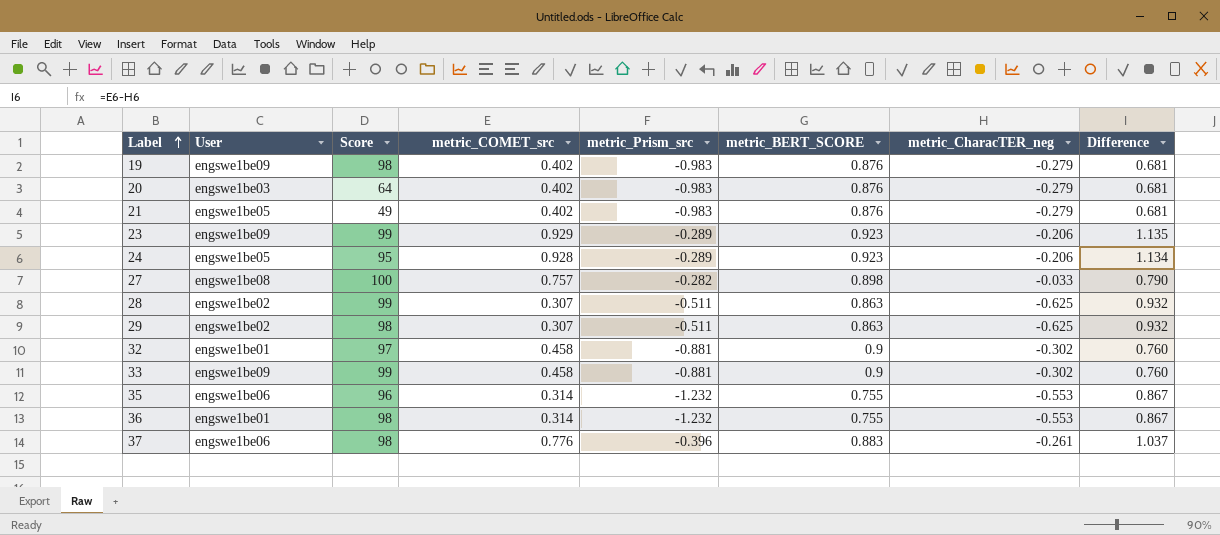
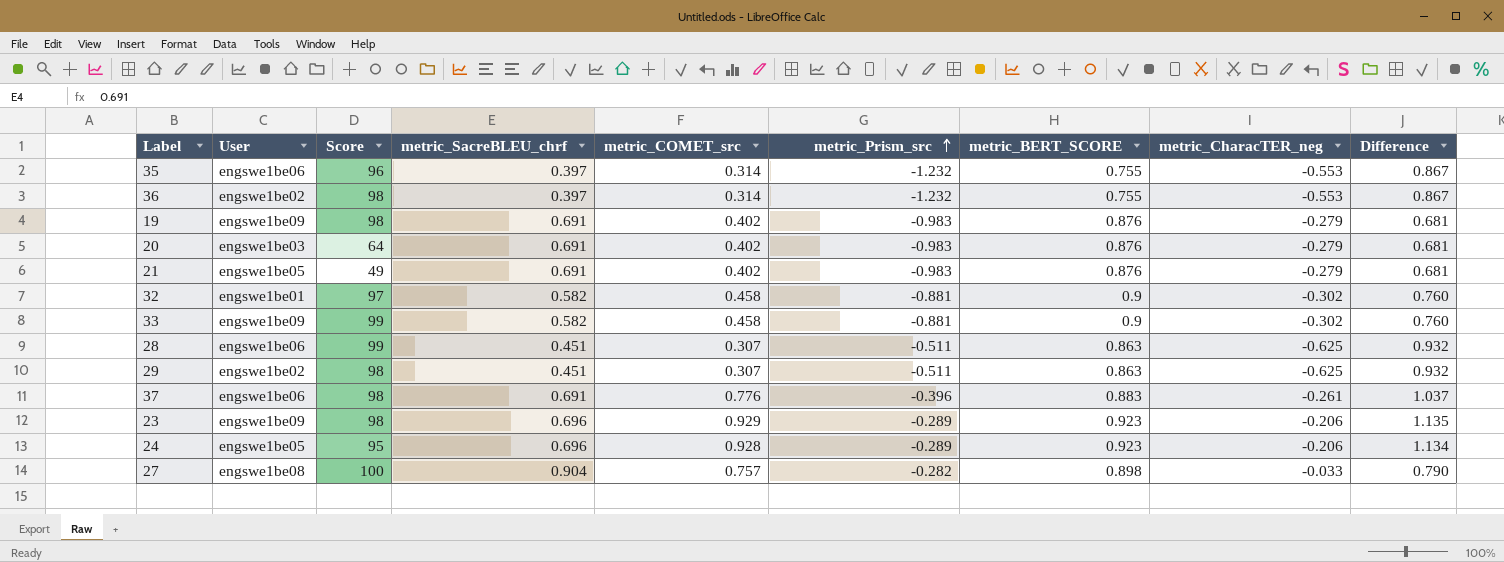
row order: Label ascending -> metric_Prism_src ascending
column metric_SacreBLEU_chrf | position: none -> 4
36 | User: engswe1be01 -> engswe1be02
28 | User: engswe1be02 -> engswe1be06
23 | Score: 99 -> 98

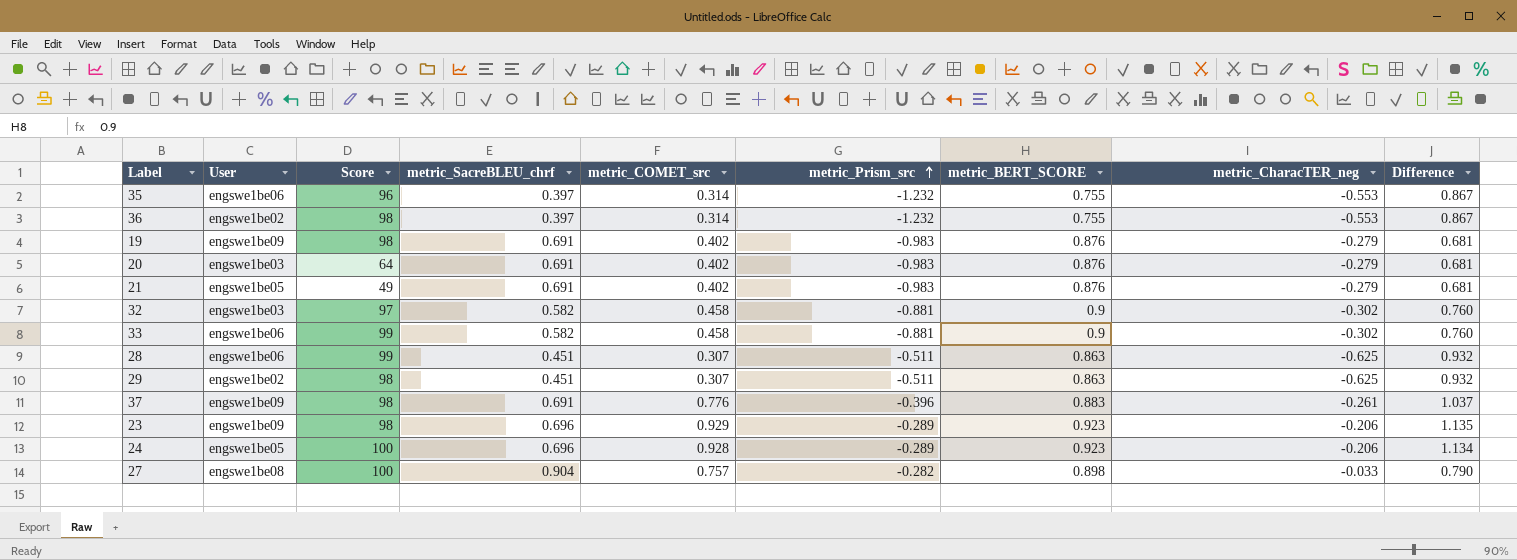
32 | User: engswe1be01 -> engswe1be03
33 | User: engswe1be09 -> engswe1be06
37 | User: engswe1be06 -> engswe1be09
24 | Score: 95 -> 100

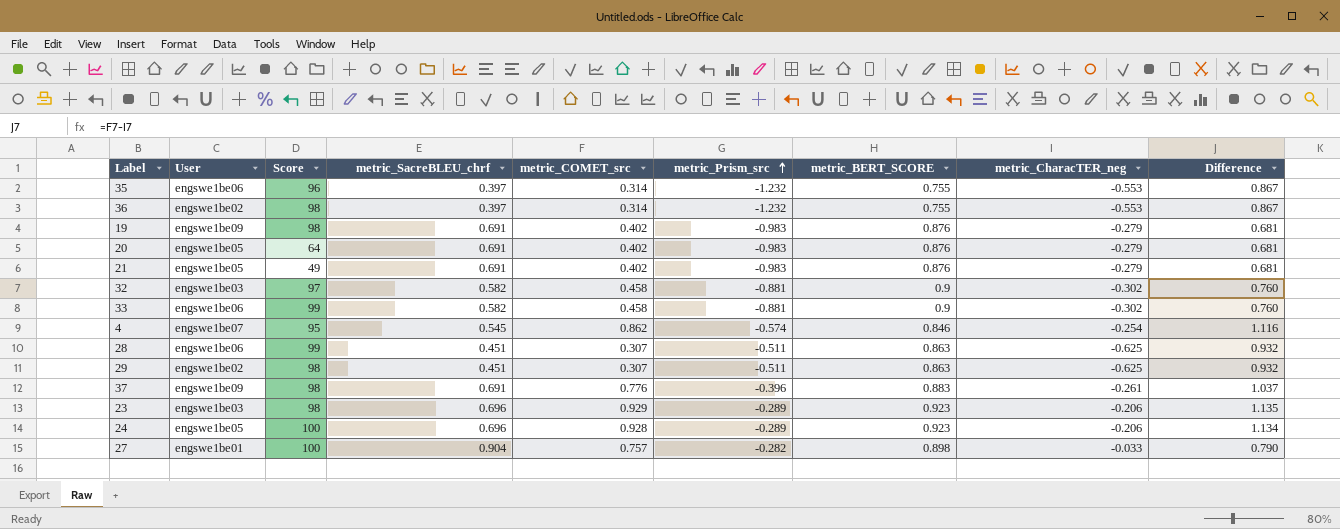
20 | User: engswe1be03 -> engswe1be05
row 4: none -> engswe1be07 | 95 | 0.545 | 0.862 | -0.574 | 0.846 | -0.254 | 1.116
23 | User: engswe1be09 -> engswe1be03
27 | User: engswe1be08 -> engswe1be01

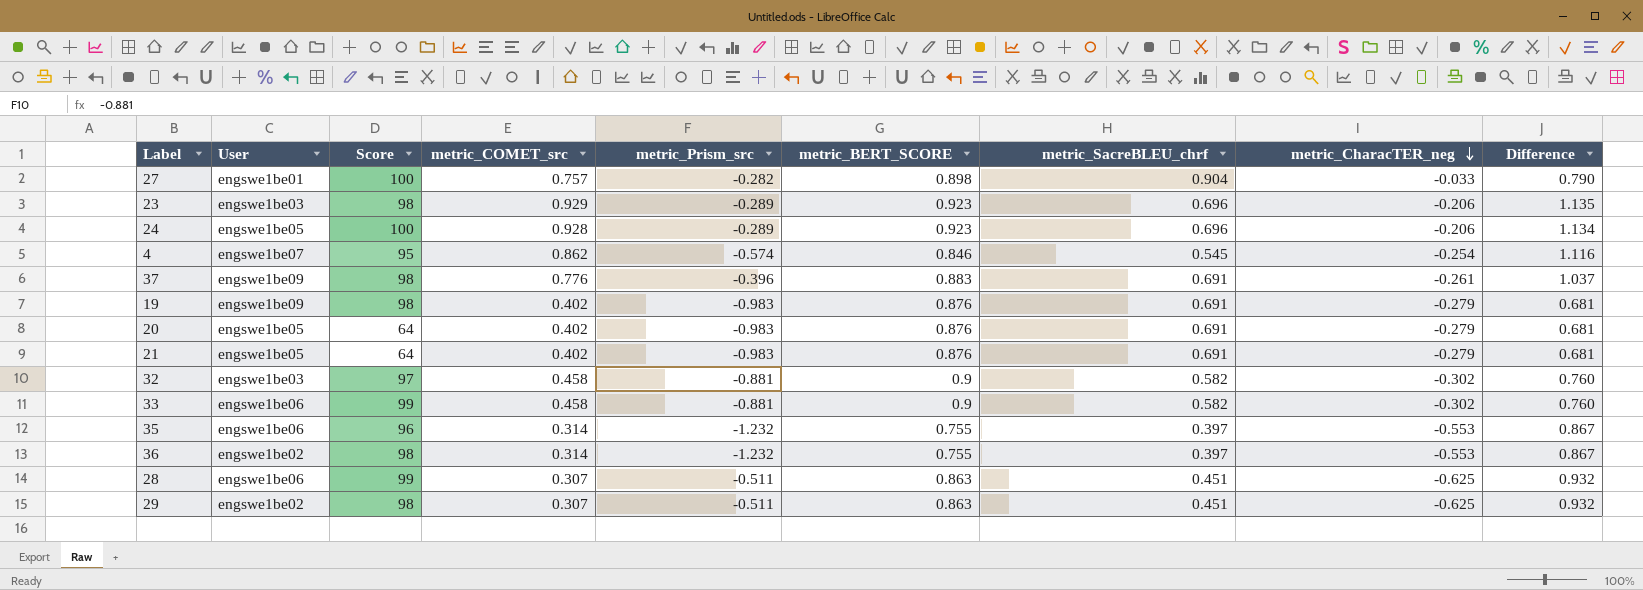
row order: metric_Prism_src ascending -> metric_CharacTER_neg descending
column metric_SacreBLEU_chrf | position: 4 -> 7
21 | Score: 49 -> 64

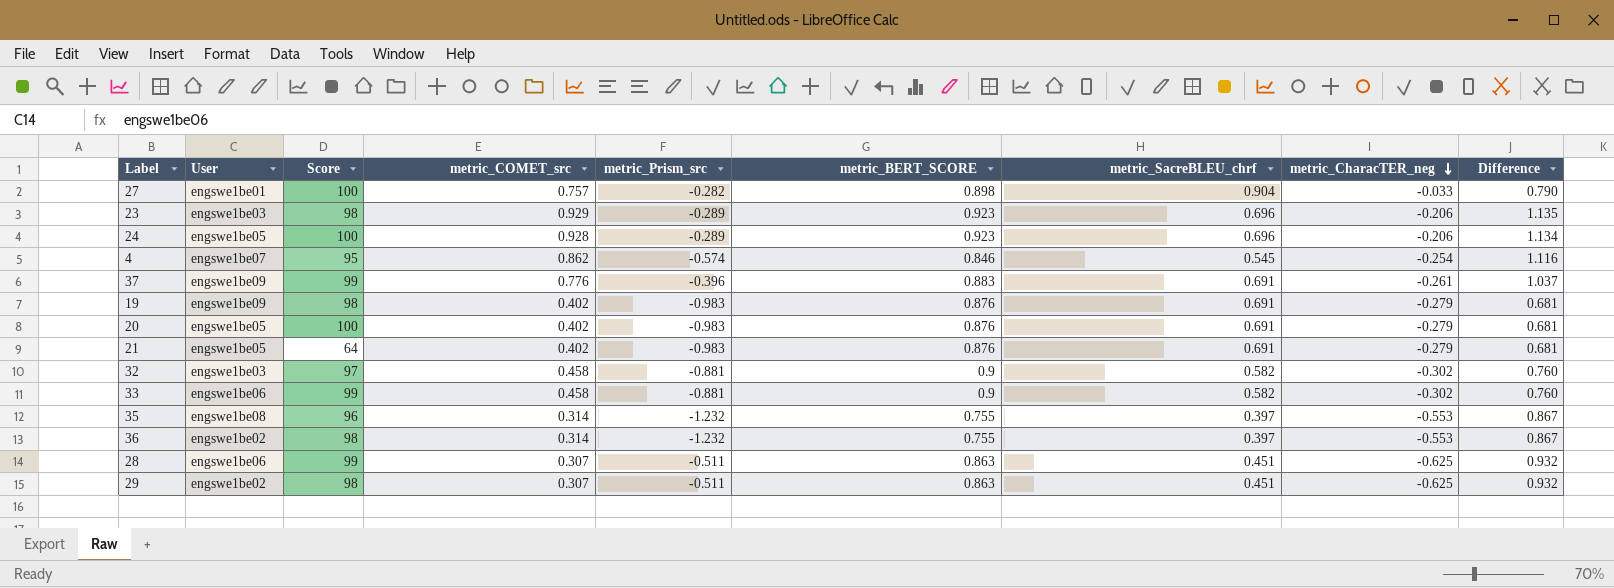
37 | Score: 98 -> 99
20 | Score: 64 -> 100
35 | User: engswe1be06 -> engswe1be08

